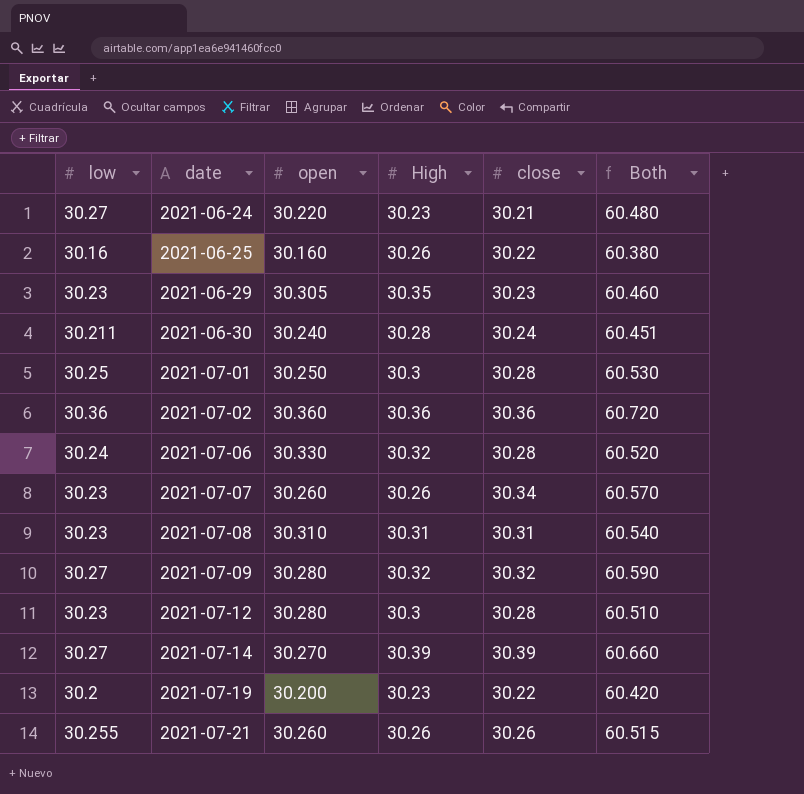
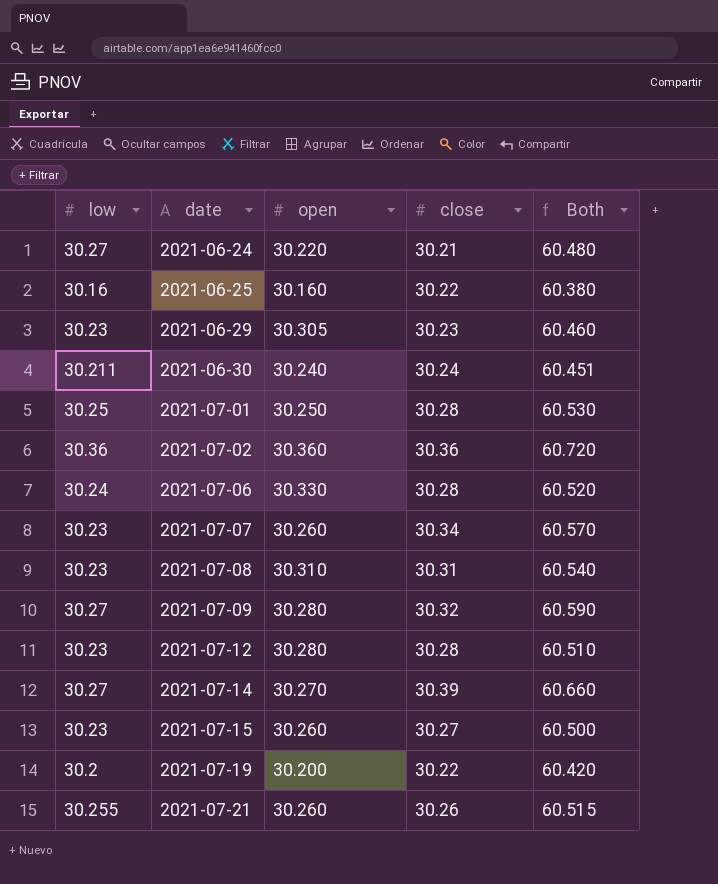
column High | position: 4 -> none
row 2021-07-15: none -> 30.23 | 30.260 | 30.27 | 60.500

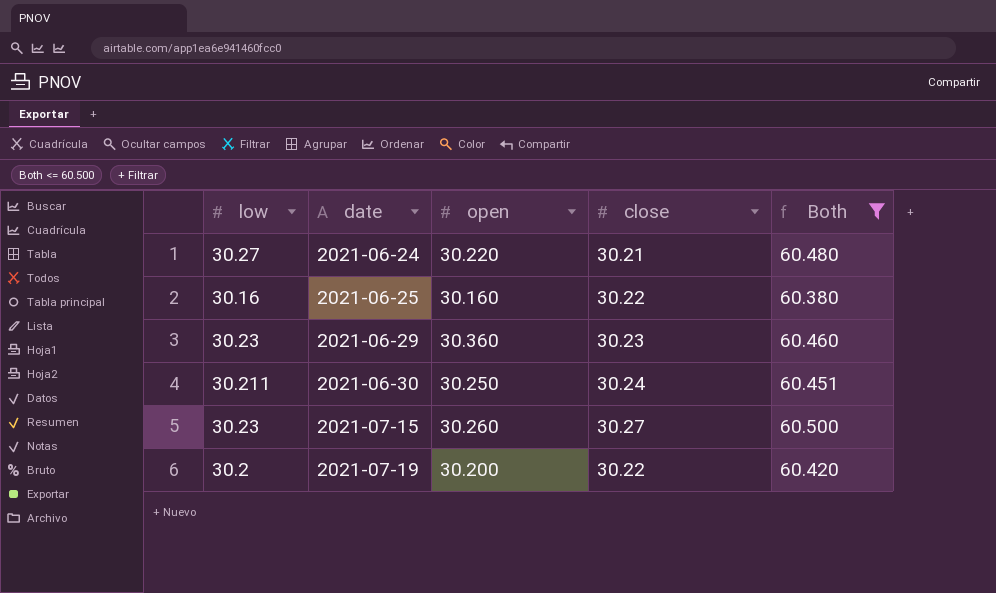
filter: none -> Both <= 60.500
2021-06-29 | open: 30.305 -> 30.360
2021-06-30 | open: 30.240 -> 30.250

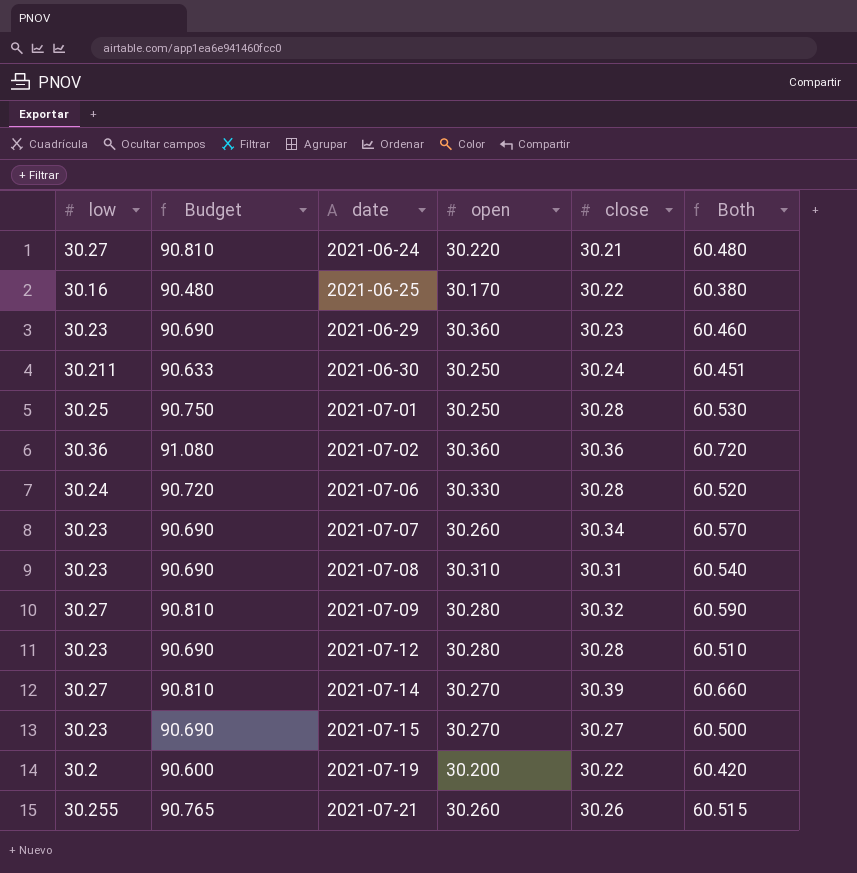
filter: Both <= 60.500 -> none
column Budget | formula: none -> [low] * 3
2021-06-25 | open: 30.160 -> 30.170
2021-07-15 | open: 30.260 -> 30.270

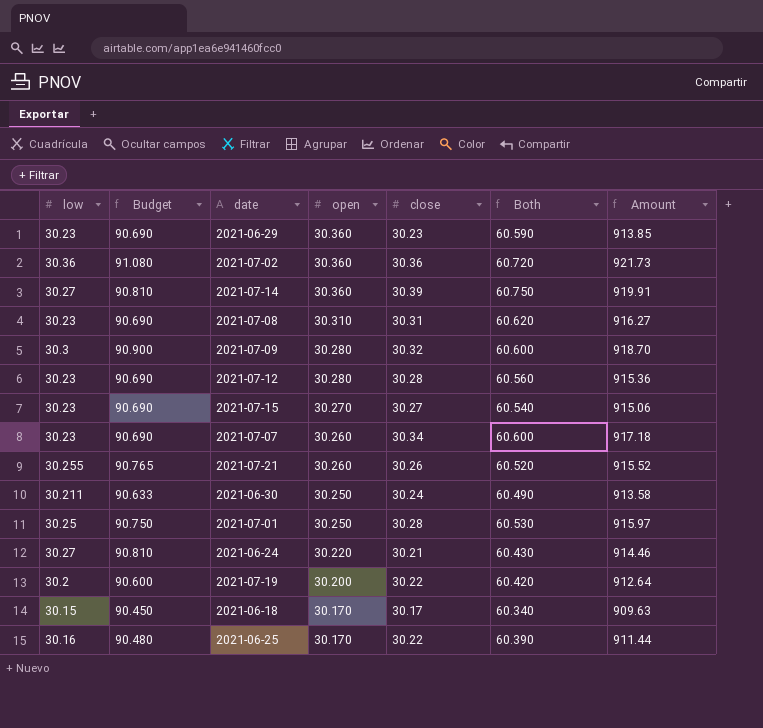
row order: date ascending -> open descending
column Both | formula: [low] + [close] -> [open] + [close]
column Amount | formula: none -> [low] * [close]
row 2021-07-06: 30.24 | 90.720 | 30.330 | 30.28 | 60.520 -> none
2021-07-14 | open: 30.270 -> 30.360
2021-07-09 | low: 30.27 -> 30.3
2021-07-09 | Budget: 90.810 -> 90.900
row 2021-06-18: none -> 30.15 | 90.450 | 30.170 | 30.17 | 60.340 | 909.63

